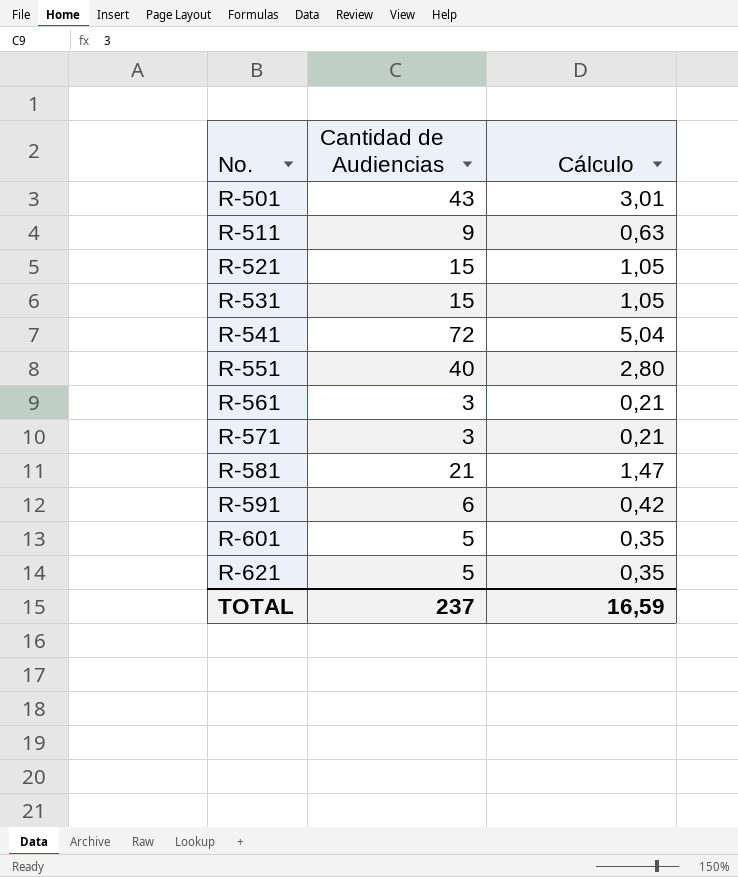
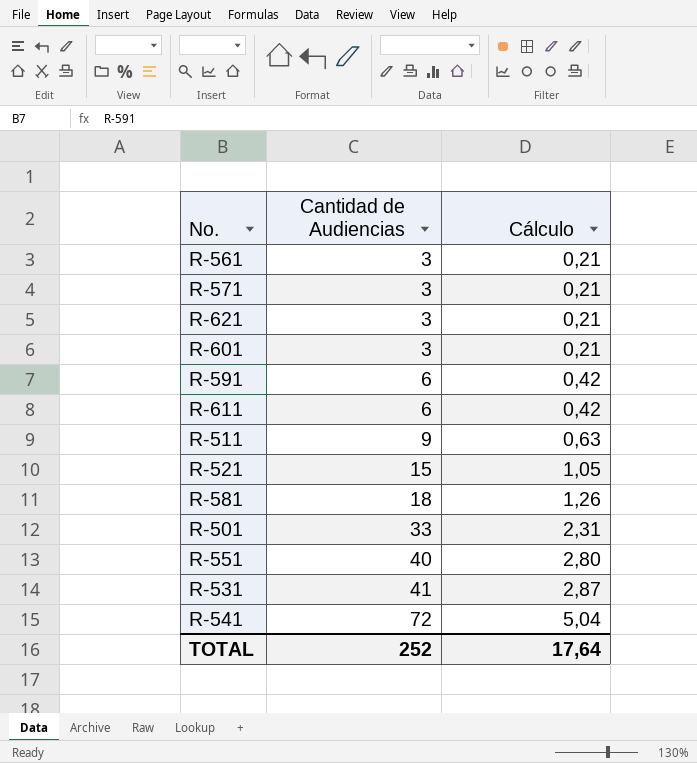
row order: No. ascending -> Cantidad de Audiencias ascending
R-621 | Cantidad de Audiencias: 5 -> 3
R-621 | Cálculo: 0,35 -> 0,21
R-601 | Cantidad de Audiencias: 5 -> 3
R-601 | Cálculo: 0,35 -> 0,21
row R-611: none -> 6 | 0,42
R-581 | Cantidad de Audiencias: 21 -> 18
R-581 | Cálculo: 1,47 -> 1,26
R-501 | Cantidad de Audiencias: 43 -> 33
R-501 | Cálculo: 3,01 -> 2,31
R-531 | Cantidad de Audiencias: 15 -> 41
R-531 | Cálculo: 1,05 -> 2,87
TOTAL | Cantidad de Audiencias: 237 -> 252
TOTAL | Cálculo: 16,59 -> 17,64

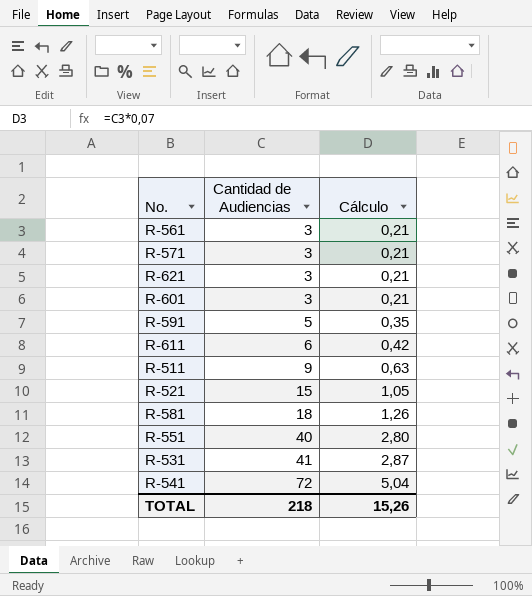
row R-501: 33 | 2,31 -> none
R-591 | Cantidad de Audiencias: 6 -> 5
R-591 | Cálculo: 0,42 -> 0,35
TOTAL | Cantidad de Audiencias: 252 -> 218
TOTAL | Cálculo: 17,64 -> 15,26

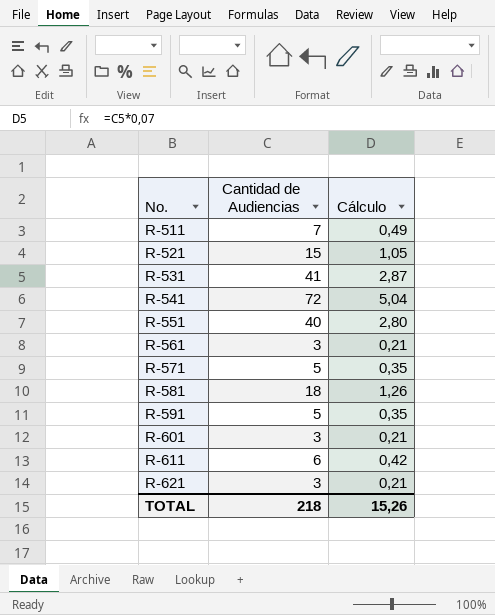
row order: Cantidad de Audiencias ascending -> No. ascending
R-511 | Cantidad de Audiencias: 9 -> 7
R-511 | Cálculo: 0,63 -> 0,49
R-571 | Cantidad de Audiencias: 3 -> 5
R-571 | Cálculo: 0,21 -> 0,35

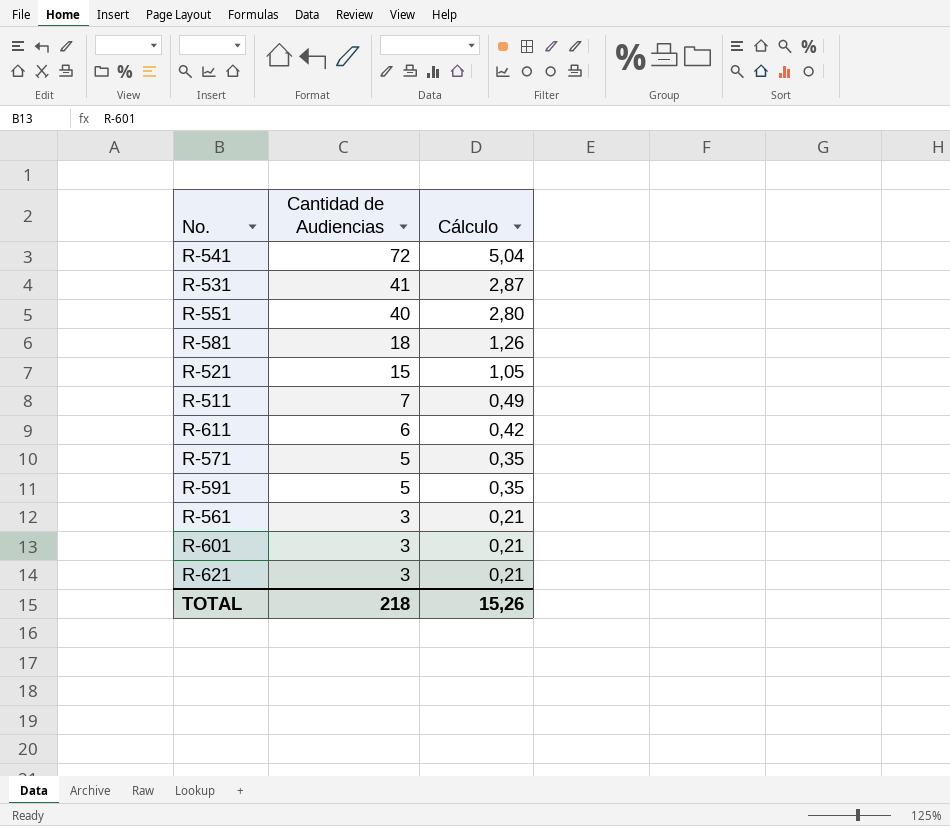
row order: No. ascending -> Cantidad de Audiencias descending

